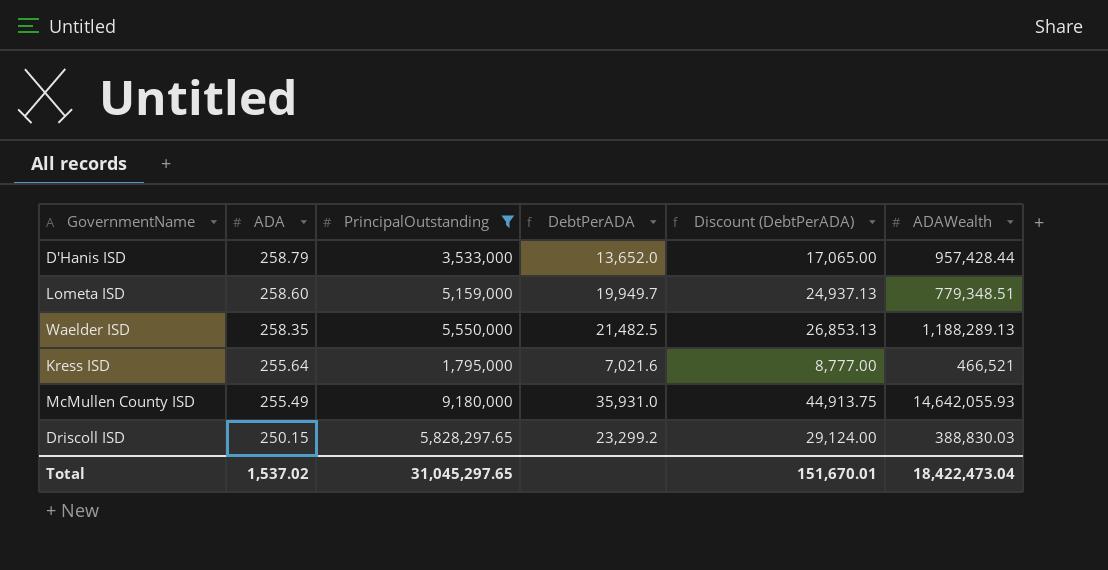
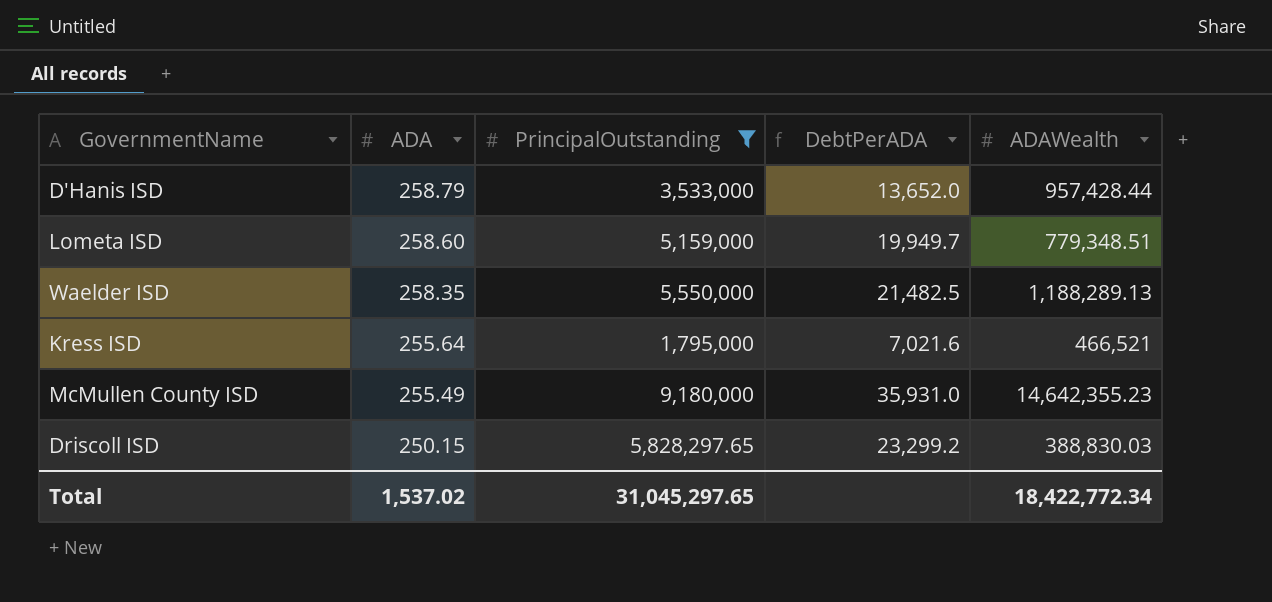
column Discount (DebtPerADA) | formula: [DebtPerADA] * 1.25 -> none
McMullen County ISD | ADAWealth: 14,642,055.93 -> 14,642,355.23
Total | ADAWealth: 18,422,473.04 -> 18,422,772.34

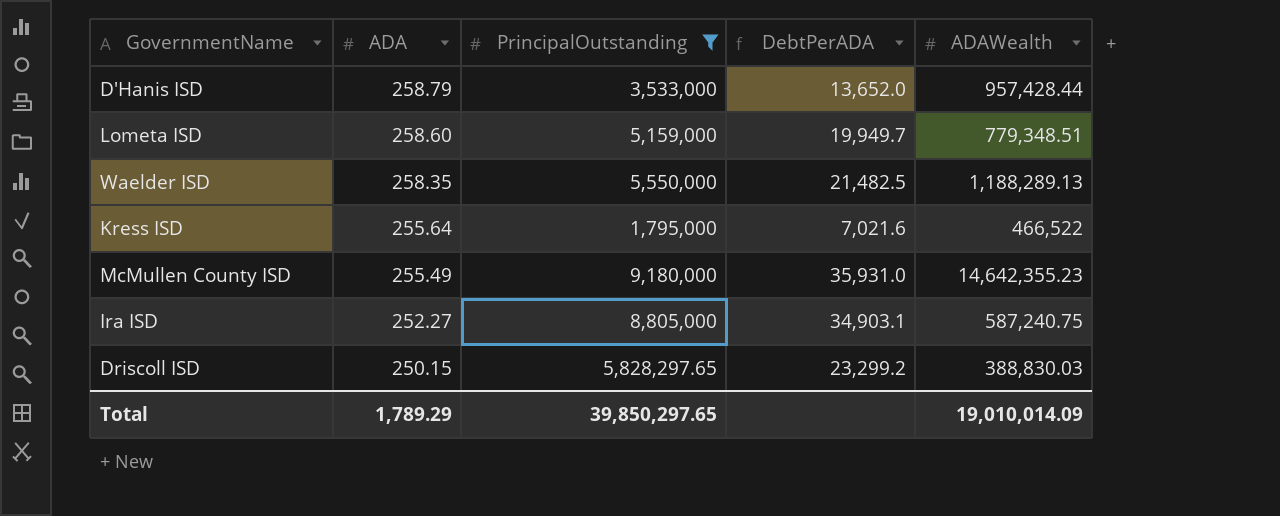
Kress ISD | ADAWealth: 466,521 -> 466,522
row Ira ISD: none -> 252.27 | 8,805,000 | 34,903.1 | 587,240.75
Total | ADA: 1,537.02 -> 1,789.29
Total | PrincipalOutstanding: 31,045,297.65 -> 39,850,297.65
Total | ADAWealth: 18,422,772.34 -> 19,010,014.09

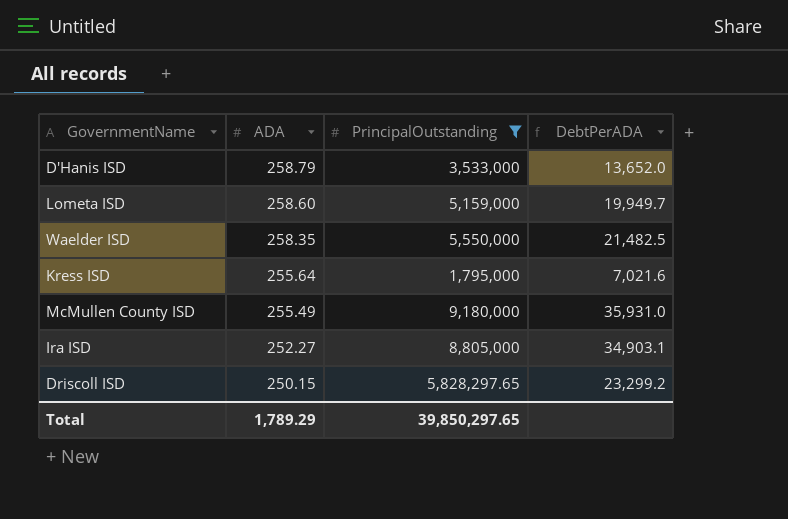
column ADAWealth | position: 5 -> none

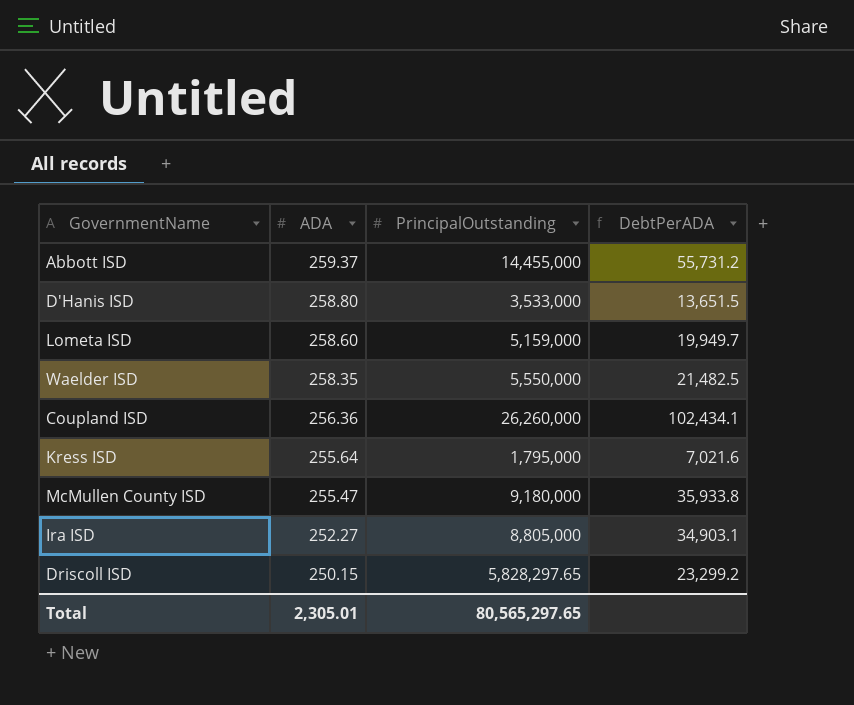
filter: PrincipalOutstanding <= 9,180,000 -> none
D'Hanis ISD | ADA: 258.79 -> 258.80
D'Hanis ISD | DebtPerADA: 13,652.0 -> 13,651.5
McMullen County ISD | ADA: 255.49 -> 255.47
McMullen County ISD | DebtPerADA: 35,931.0 -> 35,933.8
Total | ADA: 1,789.29 -> 2,305.01
Total | PrincipalOutstanding: 39,850,297.65 -> 80,565,297.65

